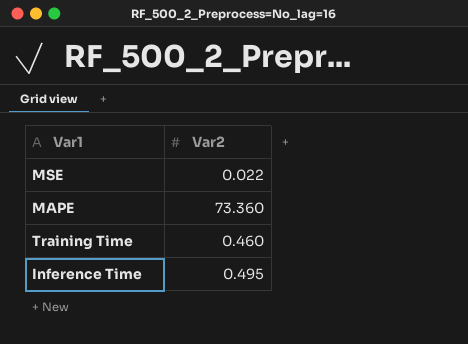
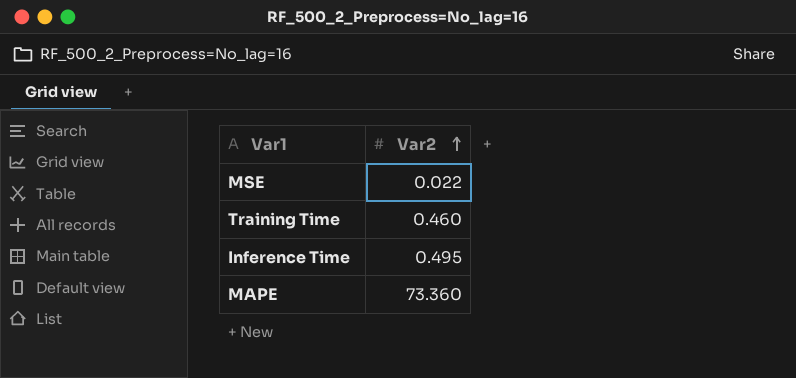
row order: none -> Var2 ascending

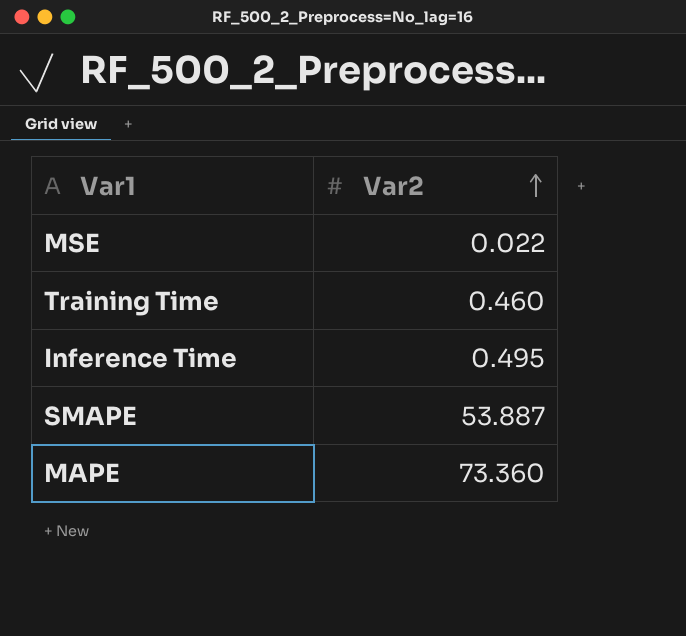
row SMAPE: none -> 53.887

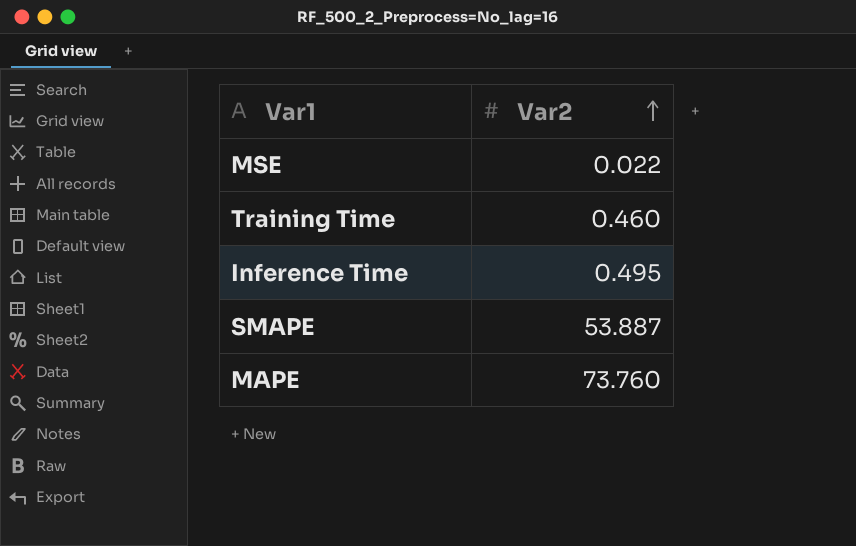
MAPE | Var2: 73.360 -> 73.760

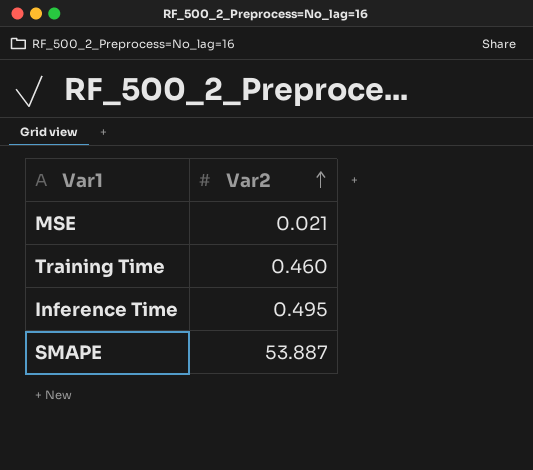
row MAPE: 73.760 -> none
MSE | Var2: 0.022 -> 0.021

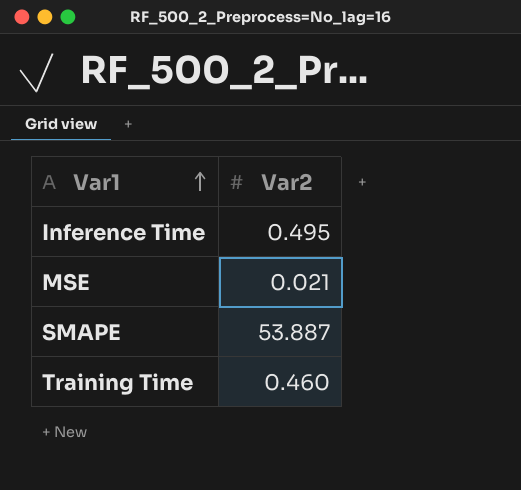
row order: Var2 ascending -> Var1 ascending

